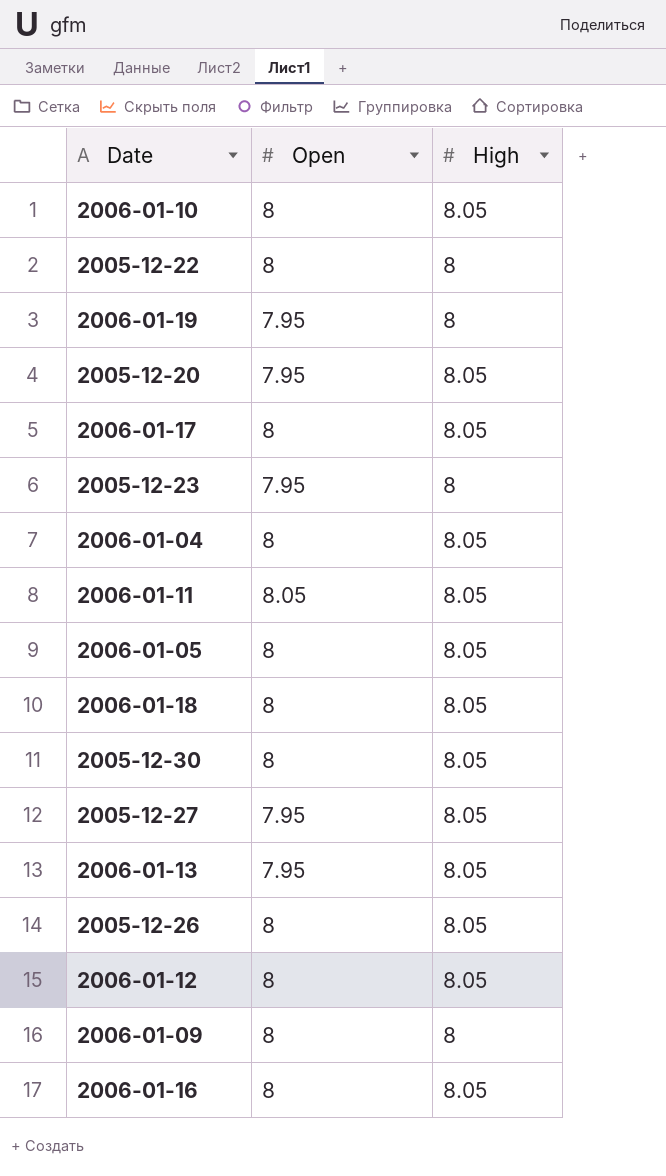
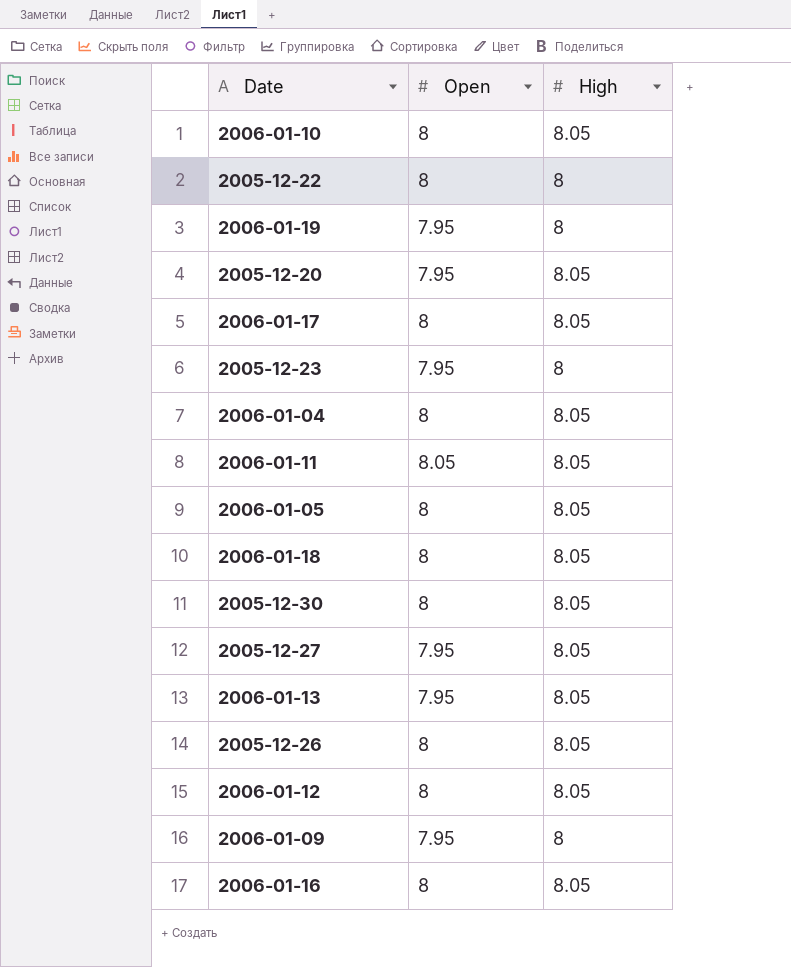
2006-01-09 | Open: 8 -> 7.95

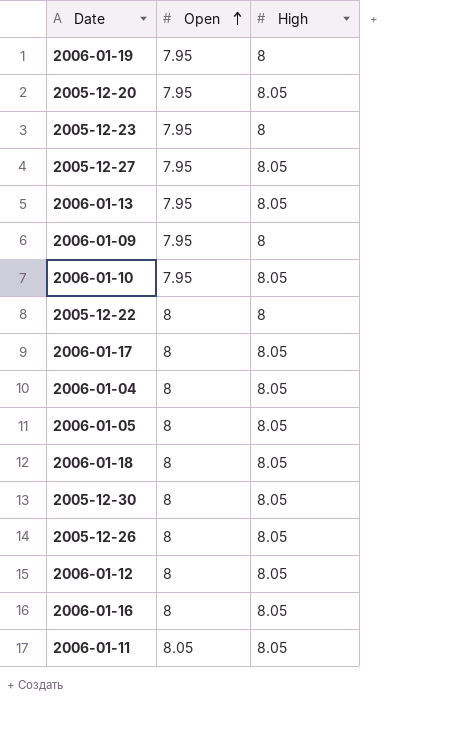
row order: none -> Open ascending
2006-01-10 | Open: 8 -> 7.95

